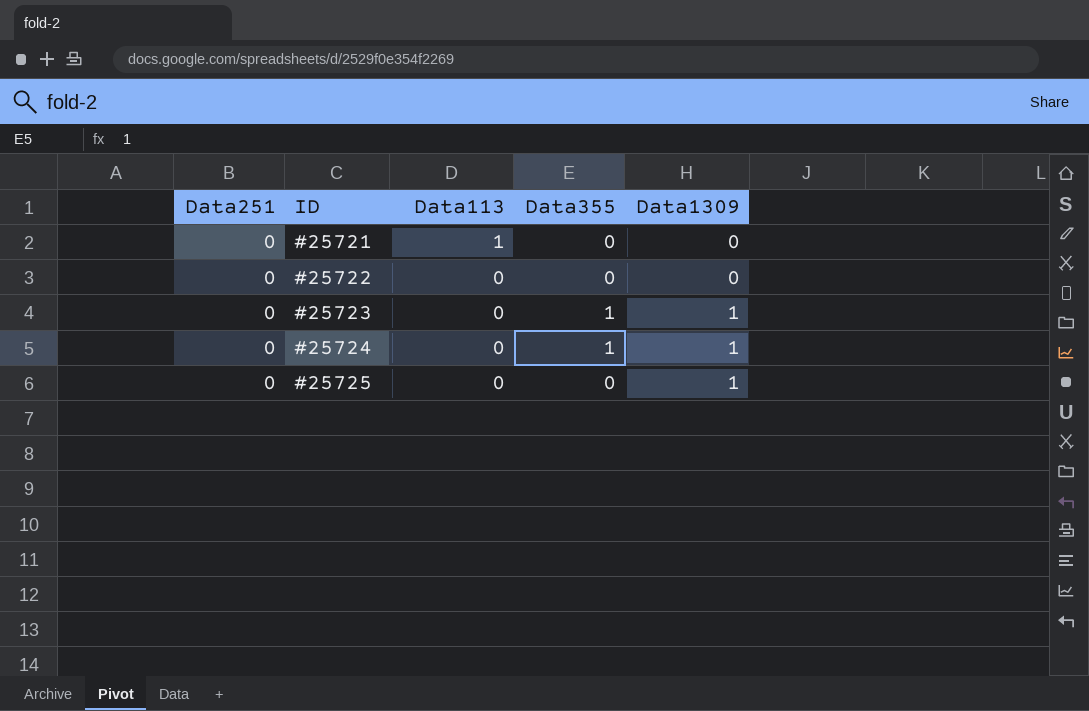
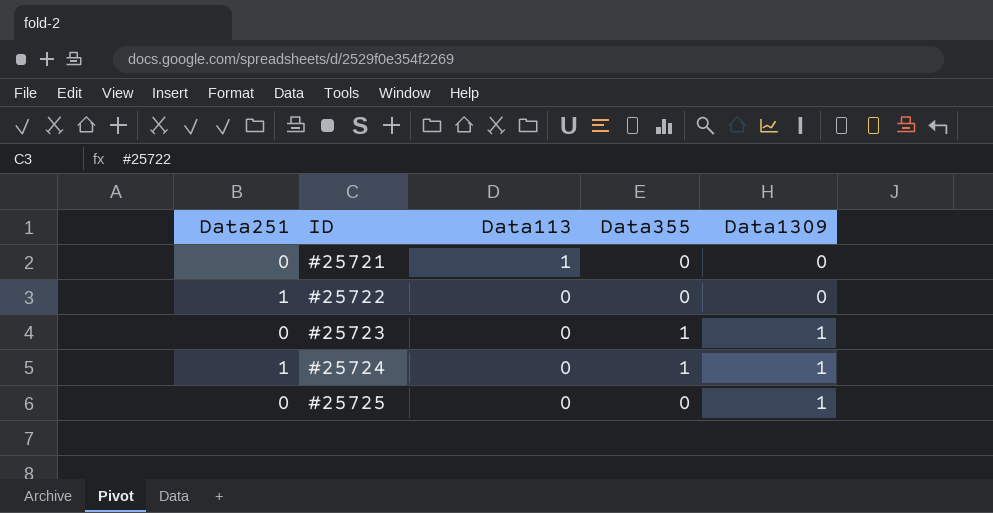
#25722 | Data251: 0 -> 1
#25724 | Data251: 0 -> 1

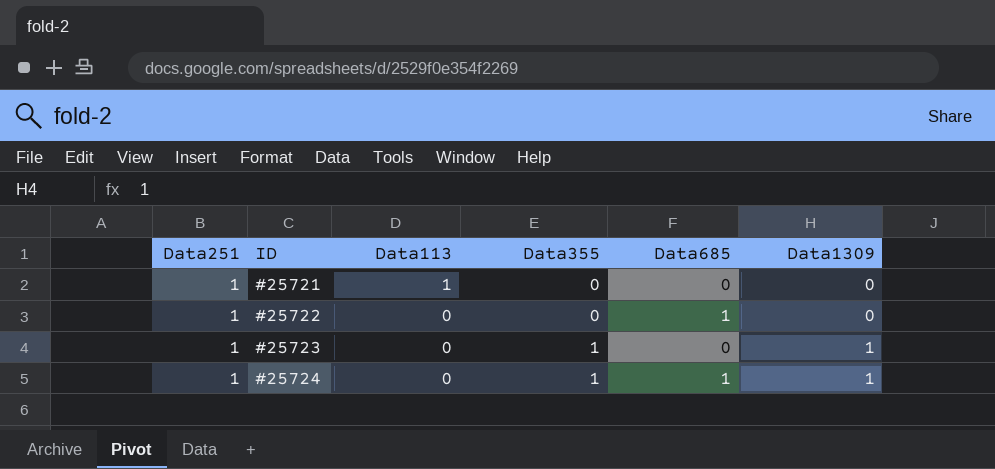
column Data685 | position: none -> 5
row #25725: 0 | 0 | 0 | 1 -> none
#25721 | Data251: 0 -> 1
#25723 | Data251: 0 -> 1

